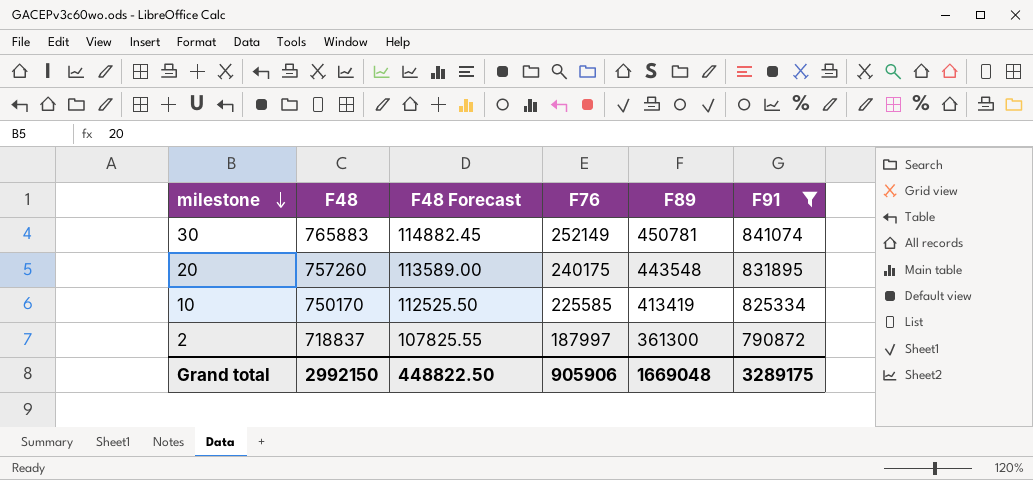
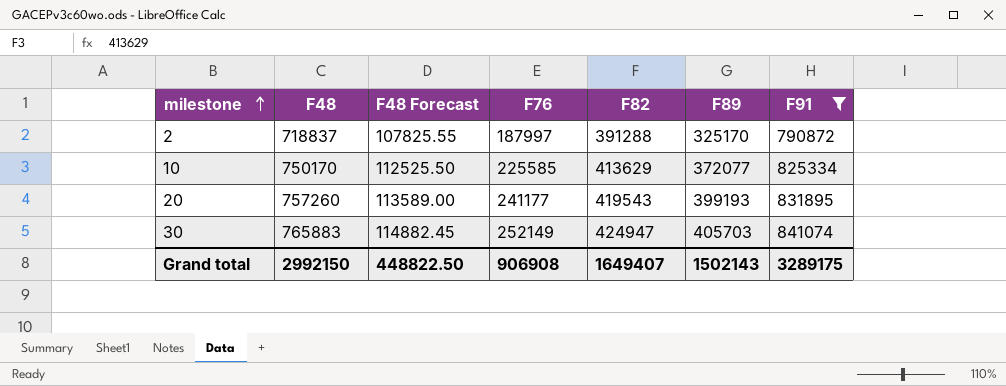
row order: milestone descending -> milestone ascending
column F82 | position: none -> 5
2 | F89: 361300 -> 325170
10 | F89: 413419 -> 372077
20 | F76: 240175 -> 241177
20 | F89: 443548 -> 399193
30 | F89: 450781 -> 405703
Grand total | F76: 905906 -> 906908
Grand total | F89: 1669048 -> 1502143

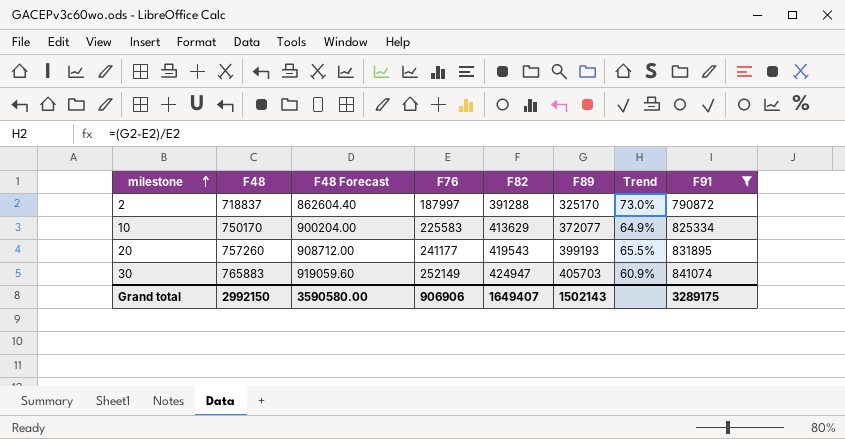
column F48 Forecast | formula: [F48] * 0.15 -> [F48] * 1.2
column Trend | formula: none -> ([F89] - [F76]) / [F76]
10 | F76: 225585 -> 225583
Grand total | F48 Forecast: 448822.50 -> 3590580.00
Grand total | F76: 906908 -> 906906

